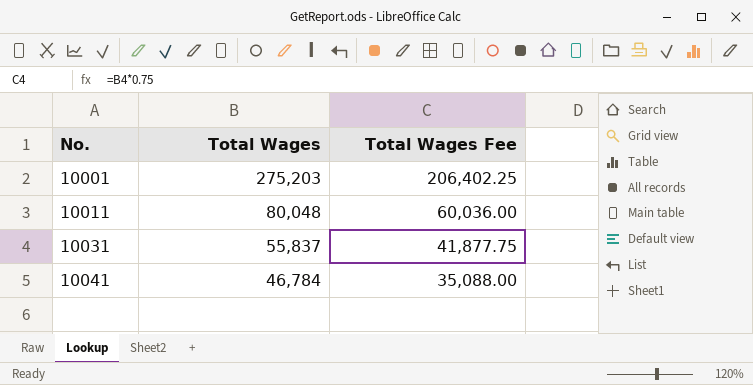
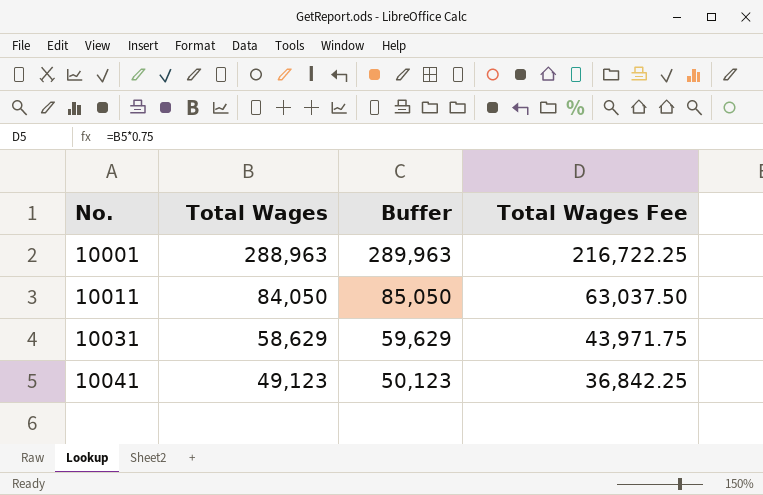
column Buffer | formula: none -> [Total Wages] + 1000
10001 | Total Wages: 275,203 -> 288,963
10001 | Total Wages Fee: 206,402.25 -> 216,722.25
10011 | Total Wages: 80,048 -> 84,050
10011 | Total Wages Fee: 60,036.00 -> 63,037.50
10031 | Total Wages: 55,837 -> 58,629
10031 | Total Wages Fee: 41,877.75 -> 43,971.75
10041 | Total Wages: 46,784 -> 49,123
10041 | Total Wages Fee: 35,088.00 -> 36,842.25

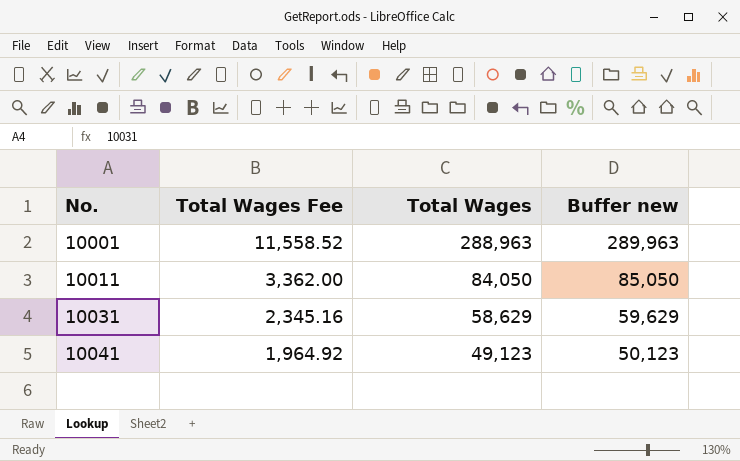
column Total Wages Fee | formula: [Total Wages] * 0.75 -> [Total Wages] * 0.04
column Total Wages Fee | position: 4 -> 2
column name: Buffer -> Buffer new

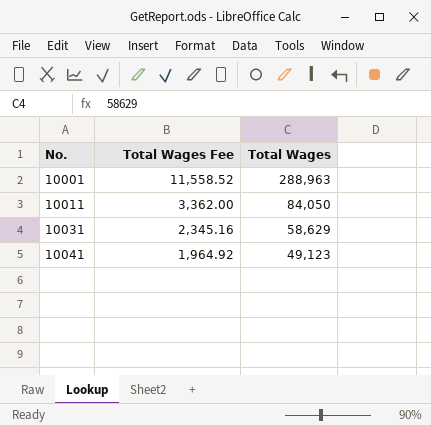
column Buffer new | formula: [Total Wages] + 1000 -> none

